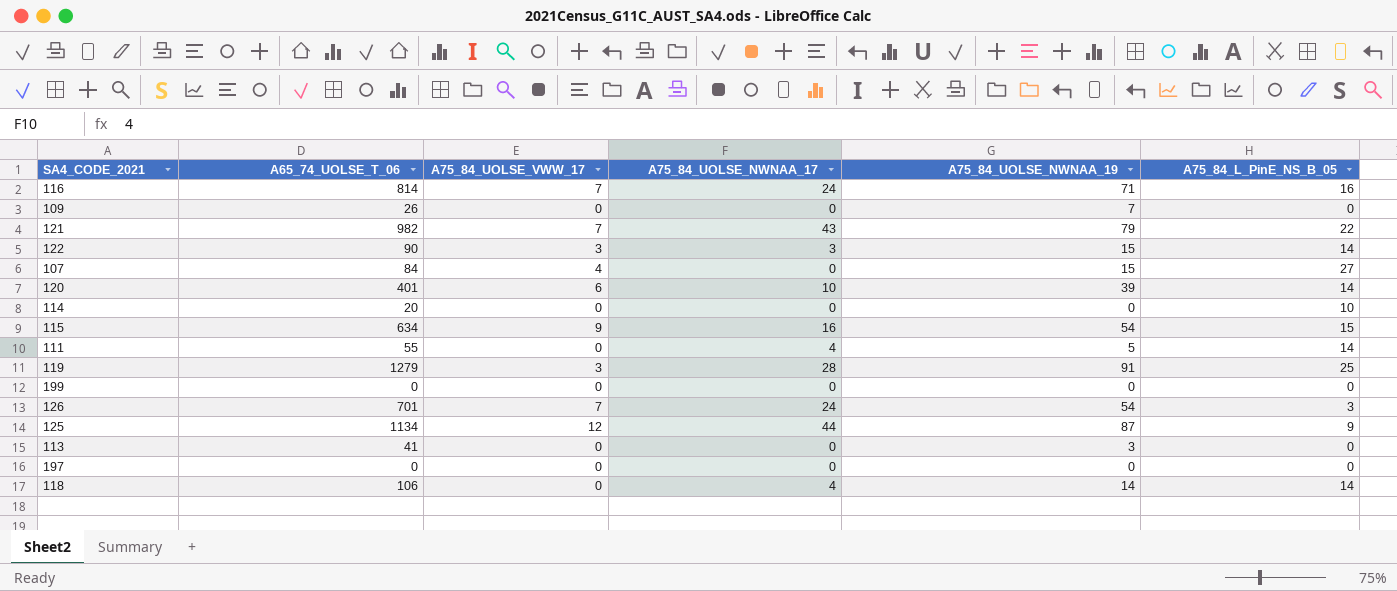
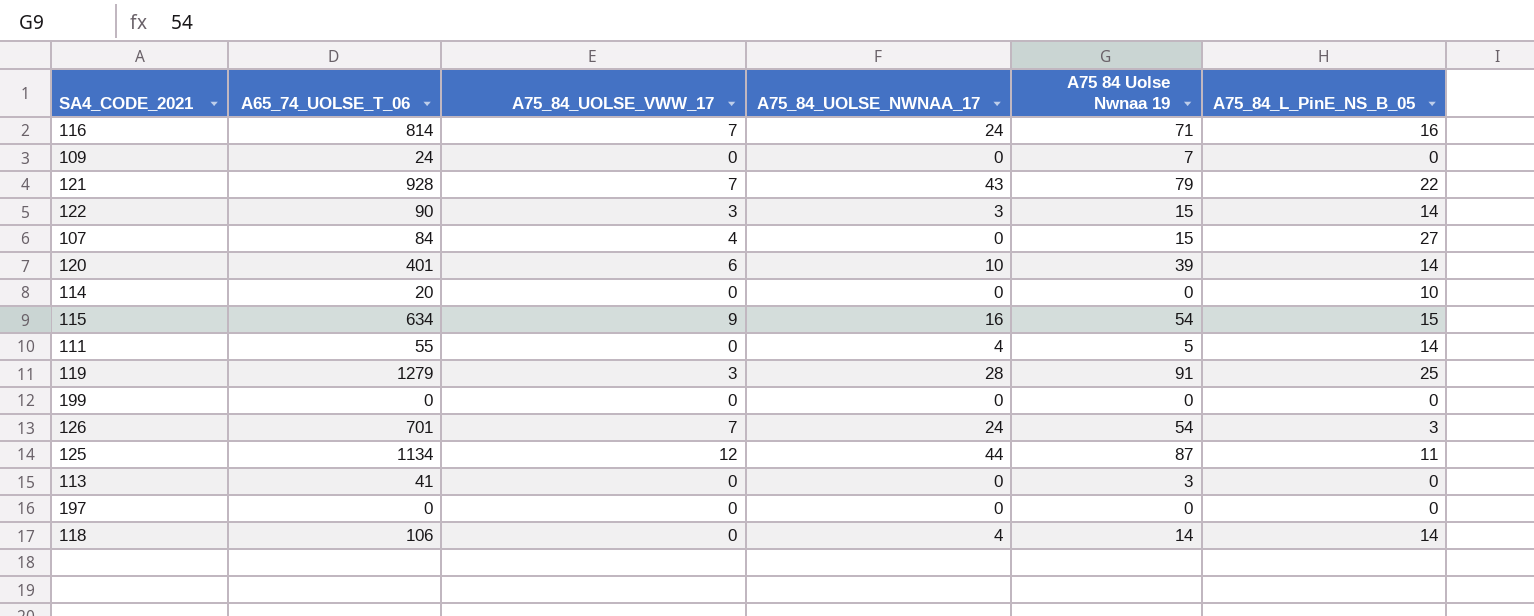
column name: A75_84_UOLSE_NWNAA_19 -> A75 84 Uolse Nwnaa 19
109 | A65_74_UOLSE_T_06: 26 -> 24
121 | A65_74_UOLSE_T_06: 982 -> 928
125 | A75_84_L_PinE_NS_B_05: 9 -> 11

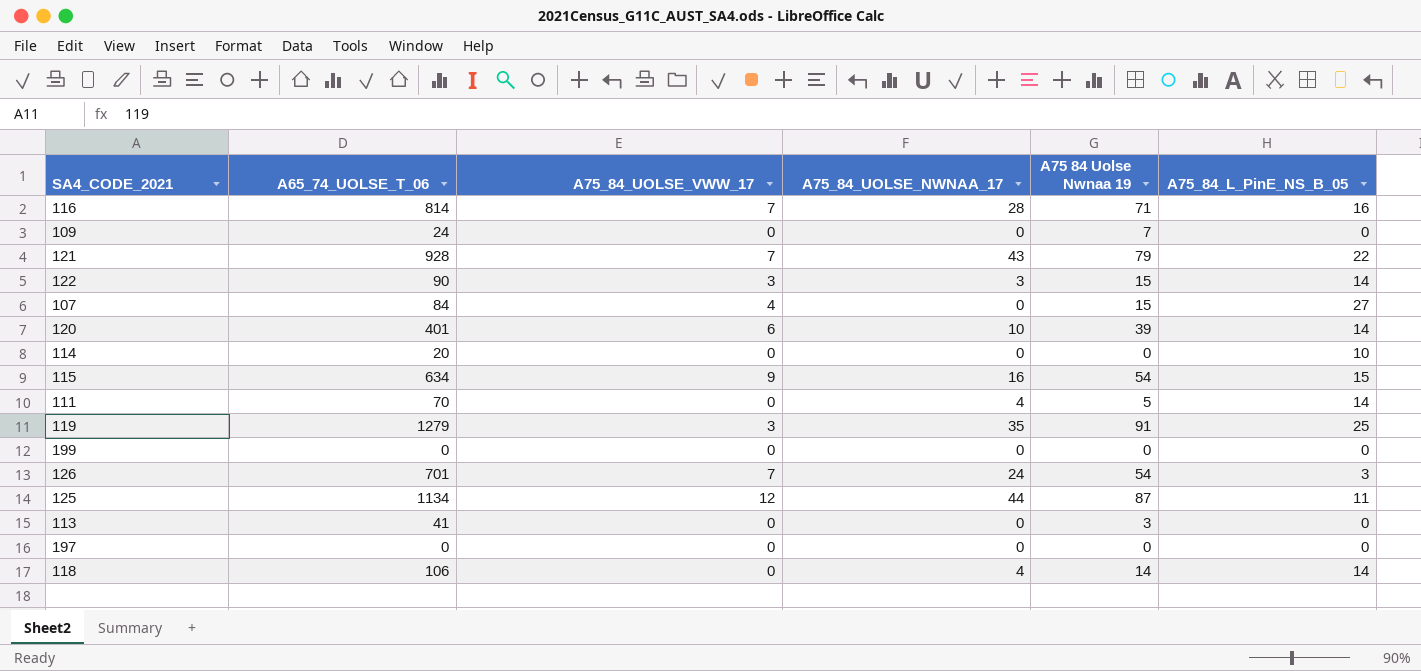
116 | A75_84_UOLSE_NWNAA_17: 24 -> 28
111 | A65_74_UOLSE_T_06: 55 -> 70
119 | A75_84_UOLSE_NWNAA_17: 28 -> 35

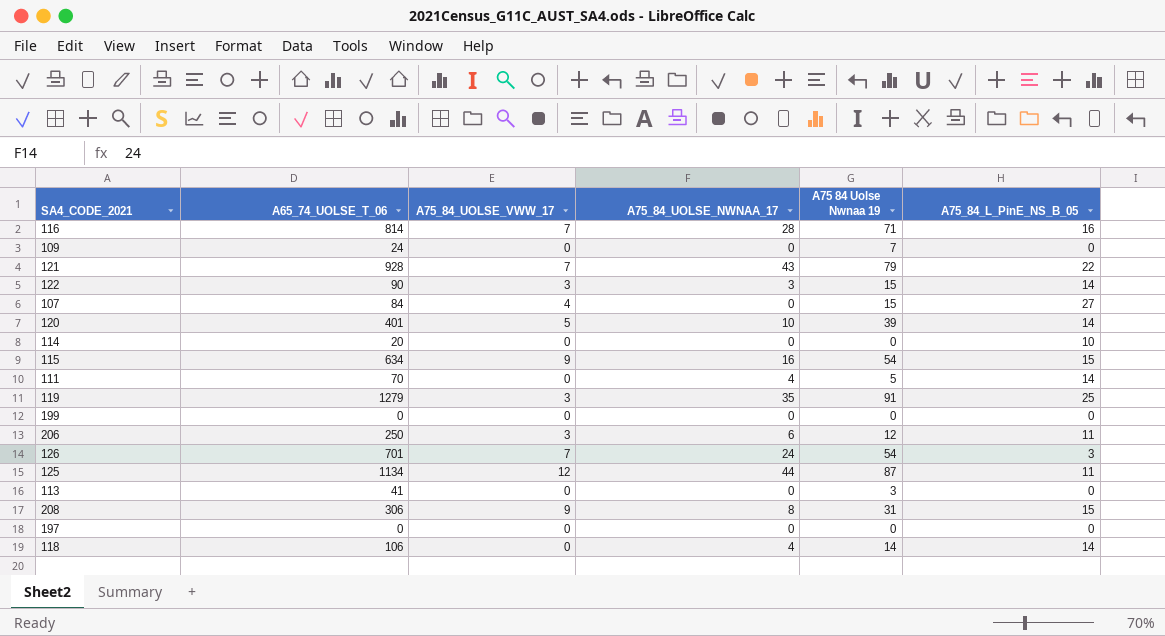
120 | A75_84_UOLSE_VWW_17: 6 -> 5
row 206: none -> 250 | 3 | 6 | 12 | 11
row 208: none -> 306 | 9 | 8 | 31 | 15

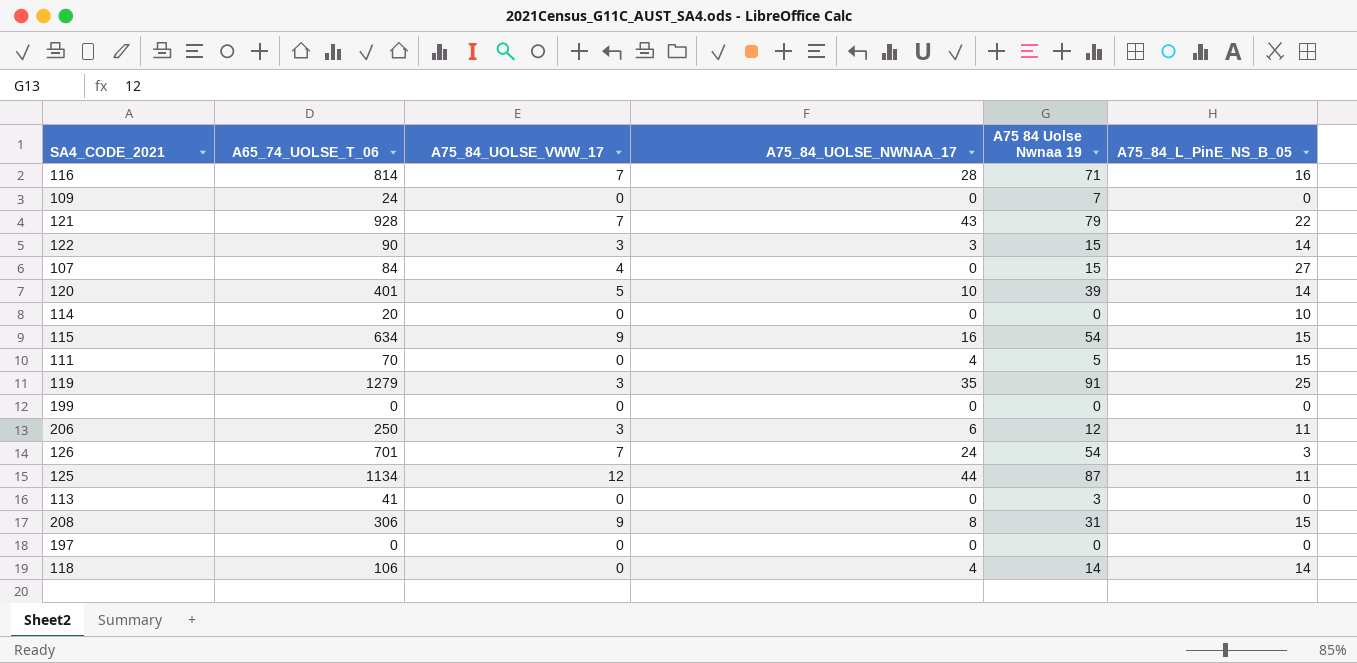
111 | A75_84_L_PinE_NS_B_05: 14 -> 15

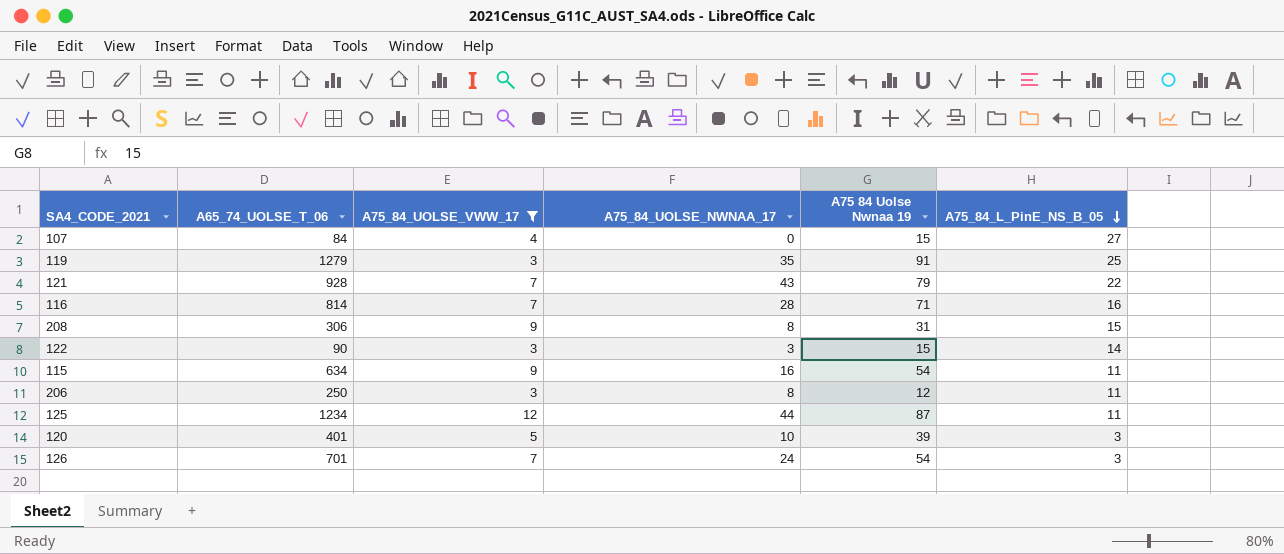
filter: none -> A75_84_UOLSE_VWW_17 != 0
row order: none -> A75_84_L_PinE_NS_B_05 descending
115 | A75_84_L_PinE_NS_B_05: 15 -> 11
206 | A75_84_UOLSE_NWNAA_17: 6 -> 8
125 | A65_74_UOLSE_T_06: 1134 -> 1234
120 | A75_84_L_PinE_NS_B_05: 14 -> 3

